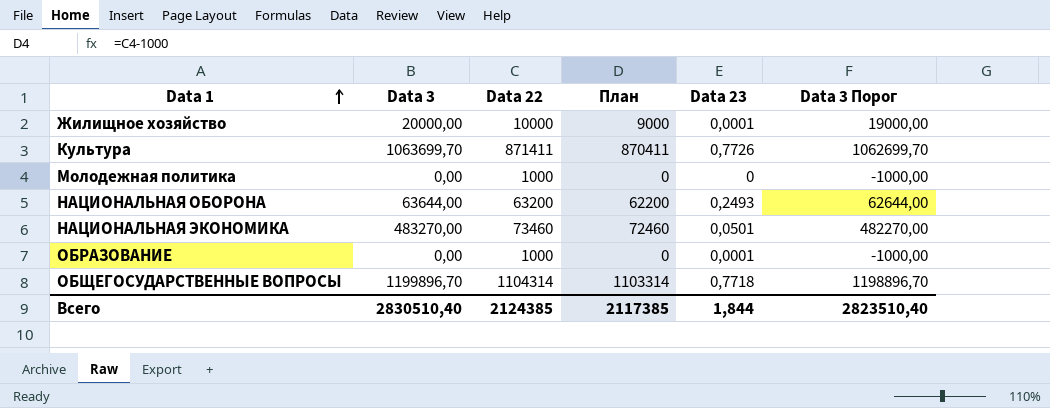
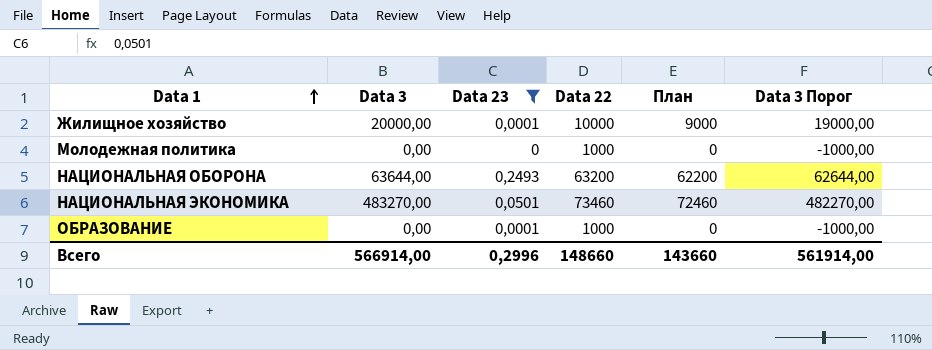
filter: none -> Data 23 <= 0,2493
column Data 23 | position: 5 -> 3
Всего | Data 3: 2830510,40 -> 566914,00
Всего | Data 23: 1,844 -> 0,2996
Всего | Data 22: 2124385 -> 148660
Всего | План: 2117385 -> 143660
Всего | Data 3 Порог: 2823510,40 -> 561914,00

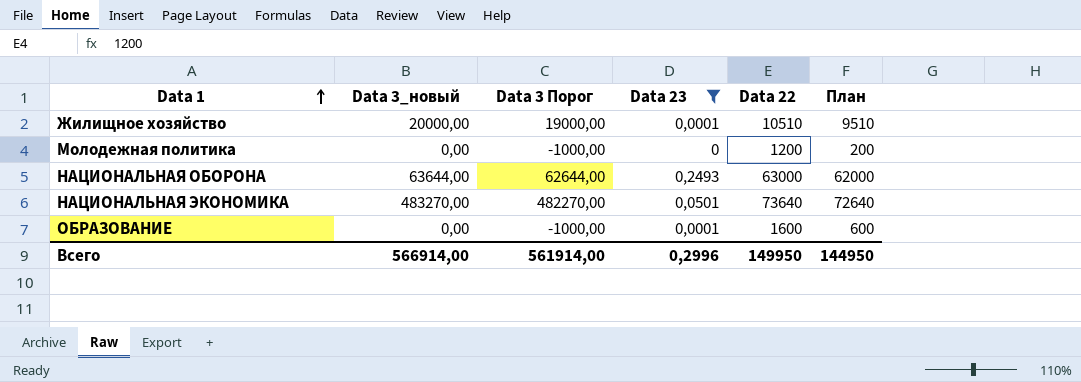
column name: Data 3 -> Data 3_новый
column Data 3 Порог | position: 6 -> 3
Жилищное хозяйство | Data 22: 10000 -> 10510
Жилищное хозяйство | План: 9000 -> 9510
Молодежная политика | Data 22: 1000 -> 1200
Молодежная политика | План: 0 -> 200
НАЦИОНАЛЬНАЯ ОБОРОНА | Data 22: 63200 -> 63000
НАЦИОНАЛЬНАЯ ОБОРОНА | План: 62200 -> 62000
НАЦИОНАЛЬНАЯ ЭКОНОМИКА | Data 22: 73460 -> 73640
НАЦИОНАЛЬНАЯ ЭКОНОМИКА | План: 72460 -> 72640
ОБРАЗОВАНИЕ | Data 22: 1000 -> 1600
ОБРАЗОВАНИЕ | План: 0 -> 600
Всего | Data 22: 148660 -> 149950
Всего | План: 143660 -> 144950

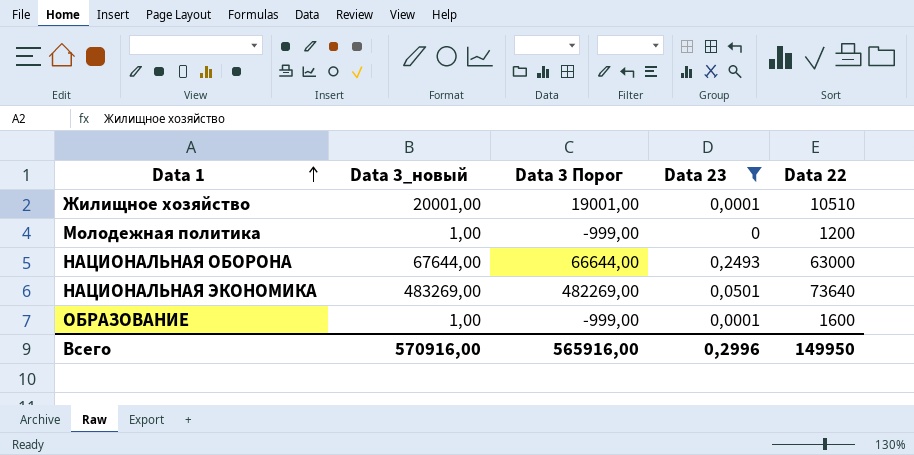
column План | formula: [Data 22] - 1000 -> none
Жилищное хозяйство | Data 3_новый: 20000,00 -> 20001,00
Жилищное хозяйство | Data 3 Порог: 19000,00 -> 19001,00
Молодежная политика | Data 3_новый: 0,00 -> 1,00
Молодежная политика | Data 3 Порог: -1000,00 -> -999,00
НАЦИОНАЛЬНАЯ ОБОРОНА | Data 3_новый: 63644,00 -> 67644,00
НАЦИОНАЛЬНАЯ ОБОРОНА | Data 3 Порог: 62644,00 -> 66644,00
НАЦИОНАЛЬНАЯ ЭКОНОМИКА | Data 3_новый: 483270,00 -> 483269,00
НАЦИОНАЛЬНАЯ ЭКОНОМИКА | Data 3 Порог: 482270,00 -> 482269,00
ОБРАЗОВАНИЕ | Data 3_новый: 0,00 -> 1,00
ОБРАЗОВАНИЕ | Data 3 Порог: -1000,00 -> -999,00
Всего | Data 3_новый: 566914,00 -> 570916,00
Всего | Data 3 Порог: 561914,00 -> 565916,00

